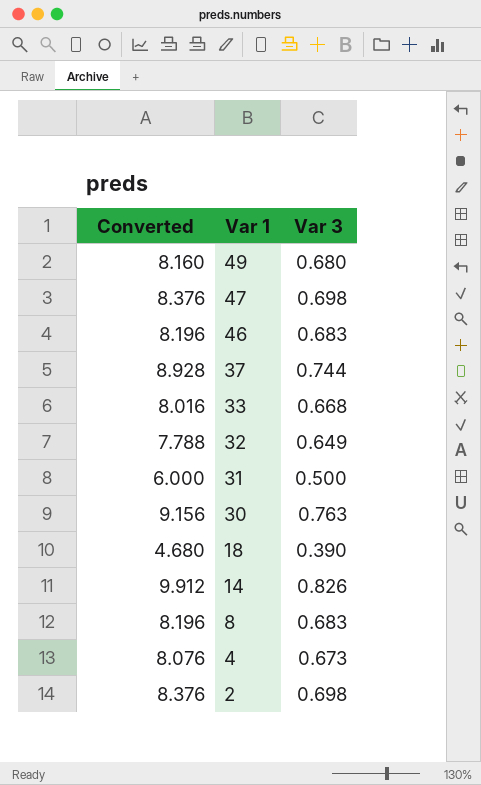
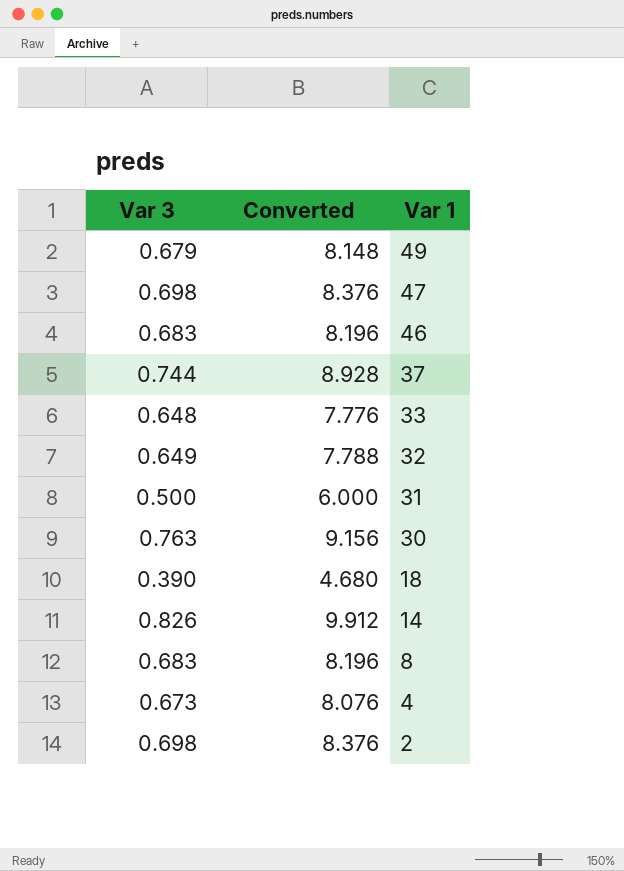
column Var 3 | position: 3 -> 1
49 | Var 3: 0.680 -> 0.679
49 | Converted: 8.160 -> 8.148
33 | Var 3: 0.668 -> 0.648
33 | Converted: 8.016 -> 7.776

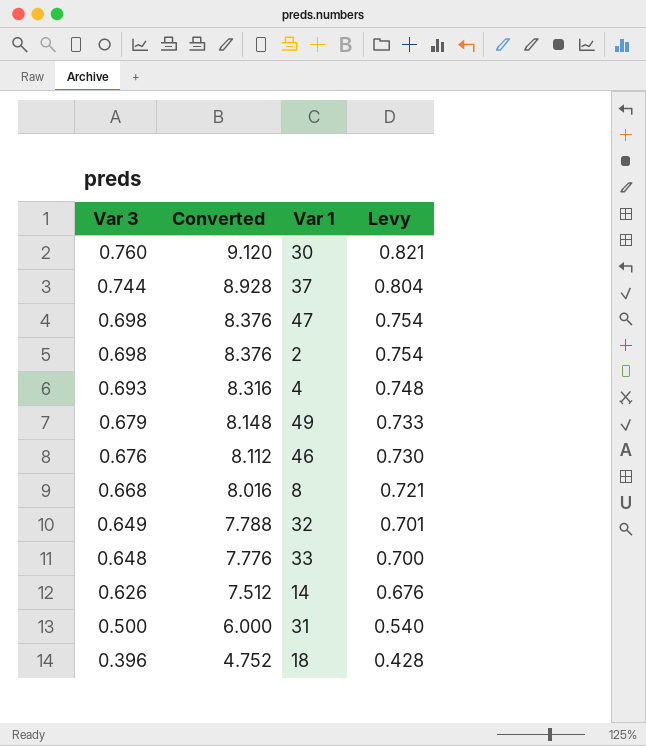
row order: Var 1 descending -> Var 3 descending
column Levy | formula: none -> [Var 3] * 1.08
30 | Var 3: 0.763 -> 0.760
30 | Converted: 9.156 -> 9.120
4 | Var 3: 0.673 -> 0.693
4 | Converted: 8.076 -> 8.316
46 | Var 3: 0.683 -> 0.676
46 | Converted: 8.196 -> 8.112
8 | Var 3: 0.683 -> 0.668
8 | Converted: 8.196 -> 8.016
14 | Var 3: 0.826 -> 0.626
14 | Converted: 9.912 -> 7.512
18 | Var 3: 0.390 -> 0.396
18 | Converted: 4.680 -> 4.752

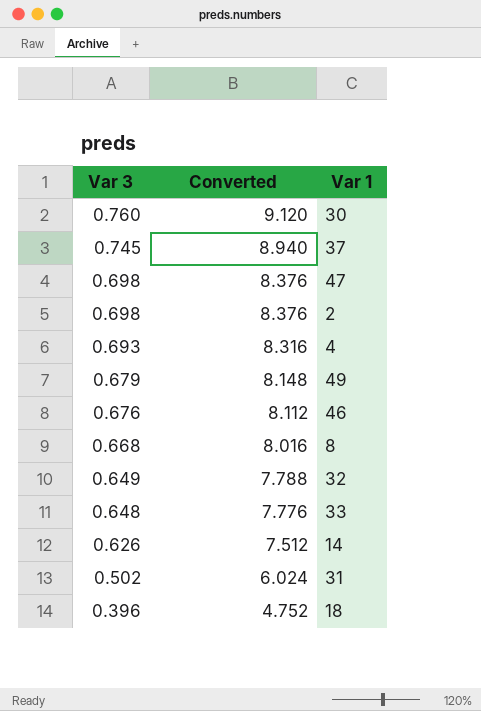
column Levy | formula: [Var 3] * 1.08 -> none
37 | Var 3: 0.744 -> 0.745
37 | Converted: 8.928 -> 8.940
31 | Var 3: 0.500 -> 0.502
31 | Converted: 6.000 -> 6.024

